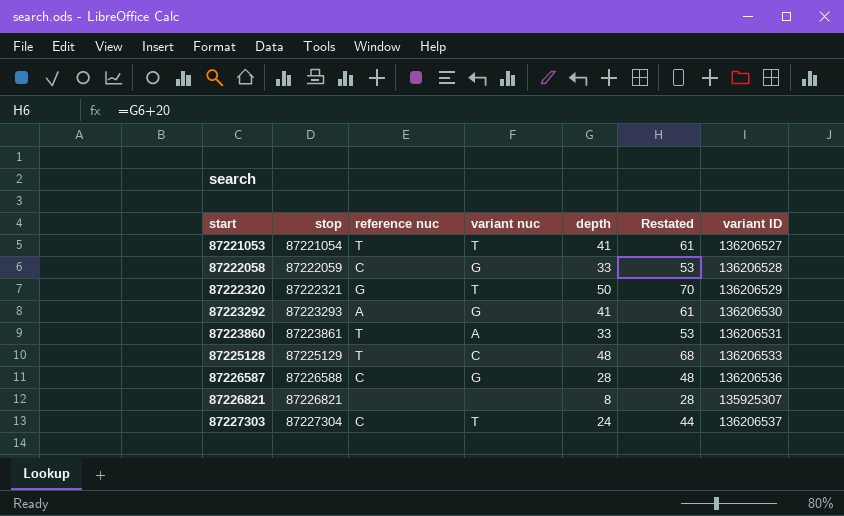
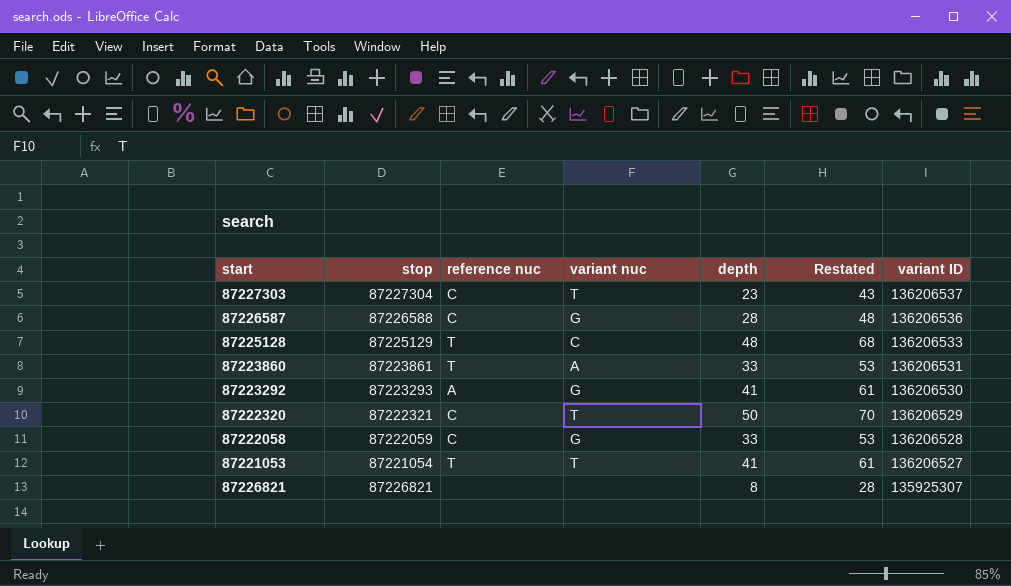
row order: start ascending -> variant ID descending
87227303 | depth: 24 -> 23
87227303 | Restated: 44 -> 43
87222320 | reference nuc: G -> C

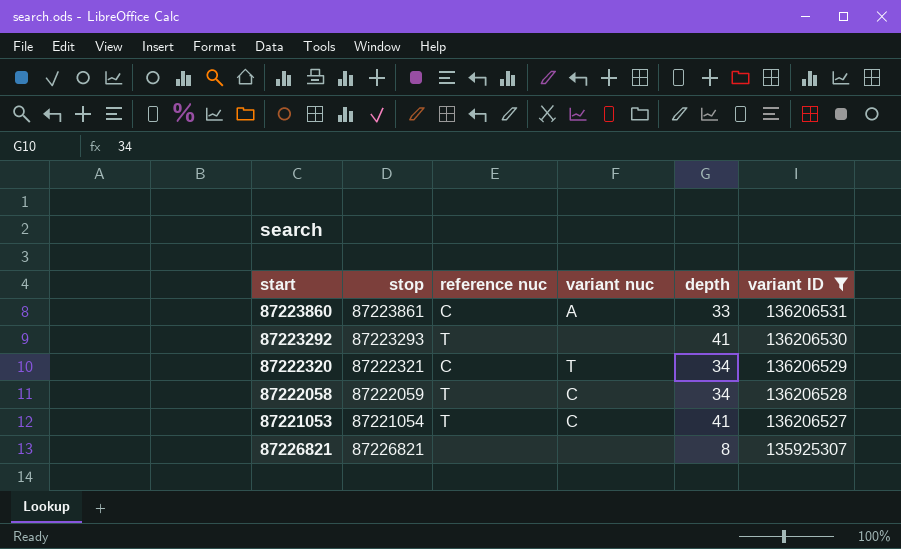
filter: none -> variant ID <= 136206531
column Restated | formula: [depth] + 20 -> none
87223860 | reference nuc: T -> C
87223292 | reference nuc: A -> T
87223292 | variant nuc: G -> none
87222320 | depth: 50 -> 34
87222058 | reference nuc: C -> T
87222058 | variant nuc: G -> C
87222058 | depth: 33 -> 34
87221053 | variant nuc: T -> C

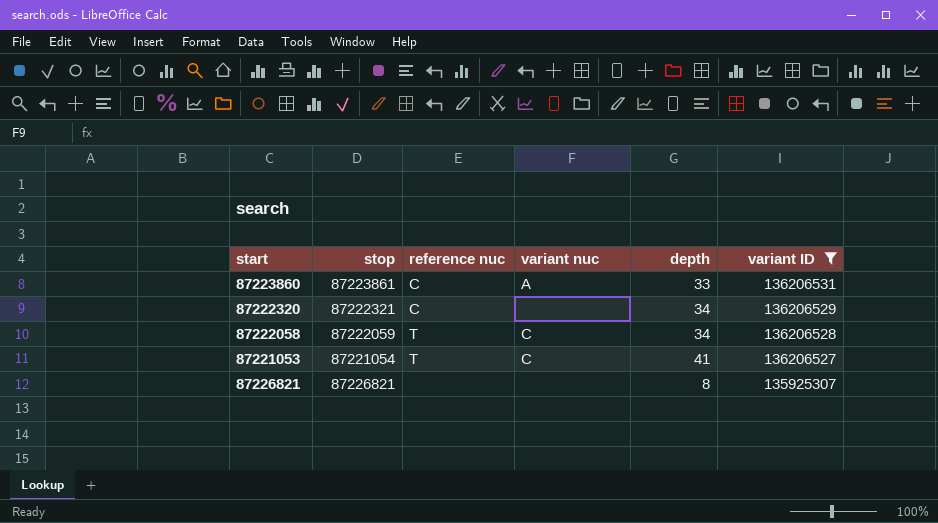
row 87223292: 87223293 | T | none | 41 | 136206530 -> none
87222320 | variant nuc: T -> none

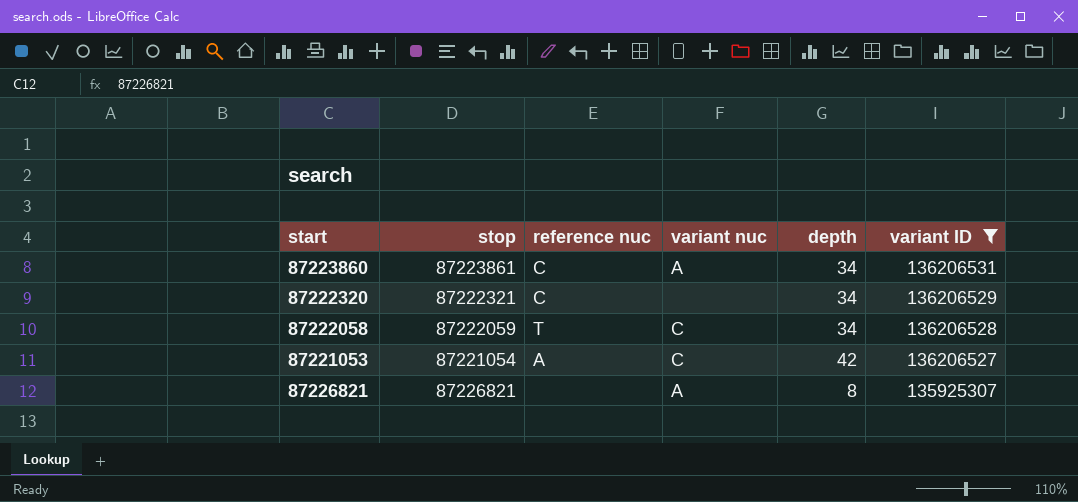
87223860 | depth: 33 -> 34
87221053 | reference nuc: T -> A
87221053 | depth: 41 -> 42
87226821 | variant nuc: none -> A

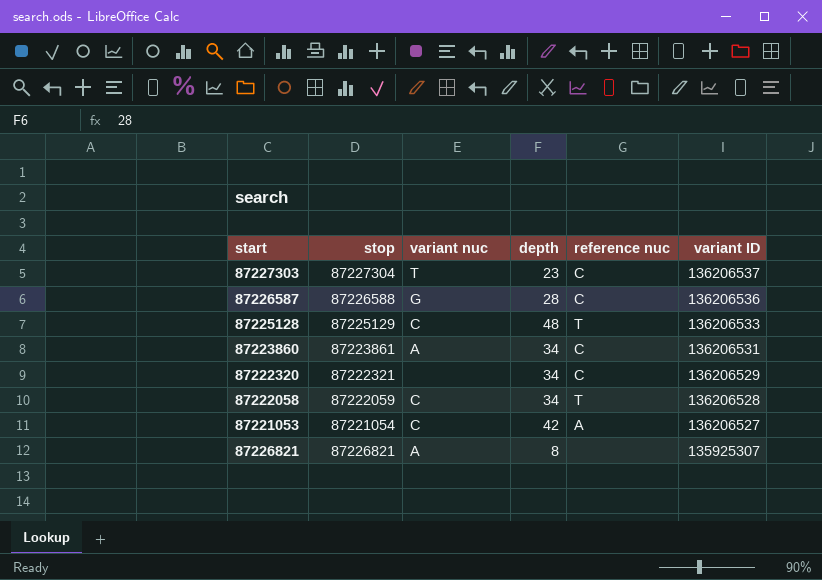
filter: variant ID <= 136206531 -> none
column reference nuc | position: 3 -> 5

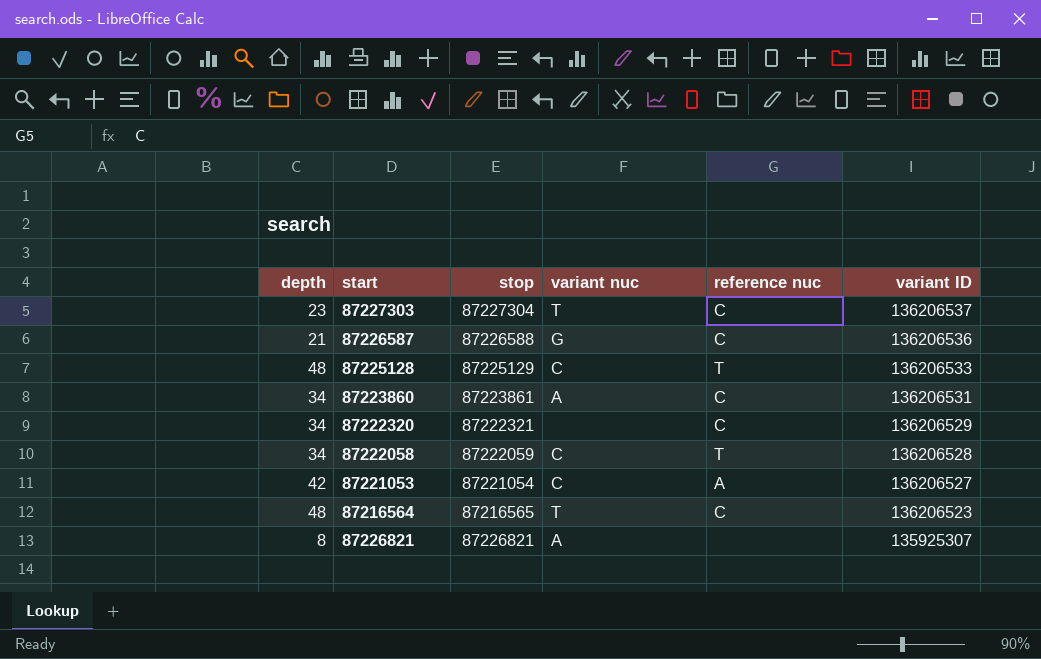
column depth | position: 4 -> 1
87226587 | depth: 28 -> 21
row 87216564: none -> 48 | 87216565 | T | C | 136206523

